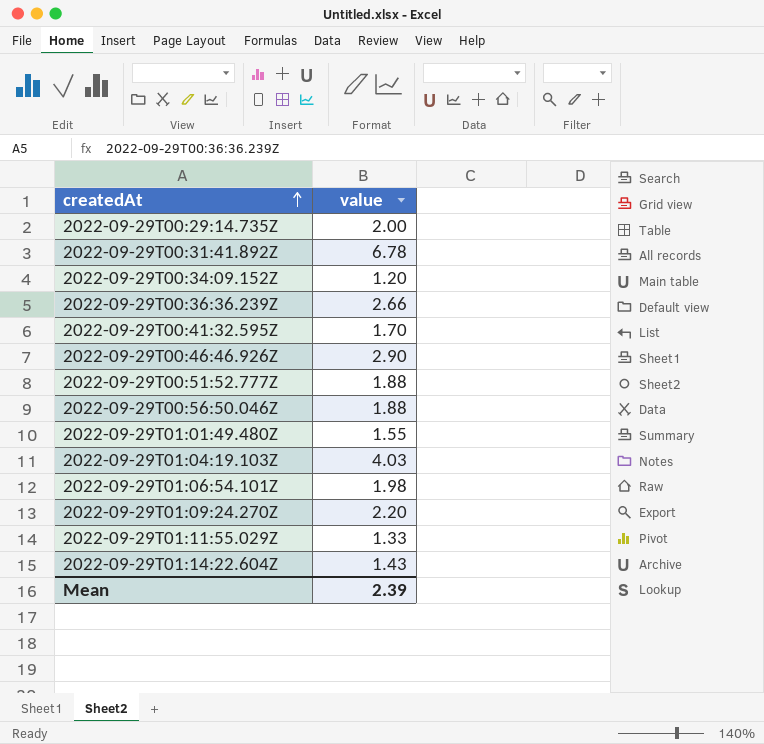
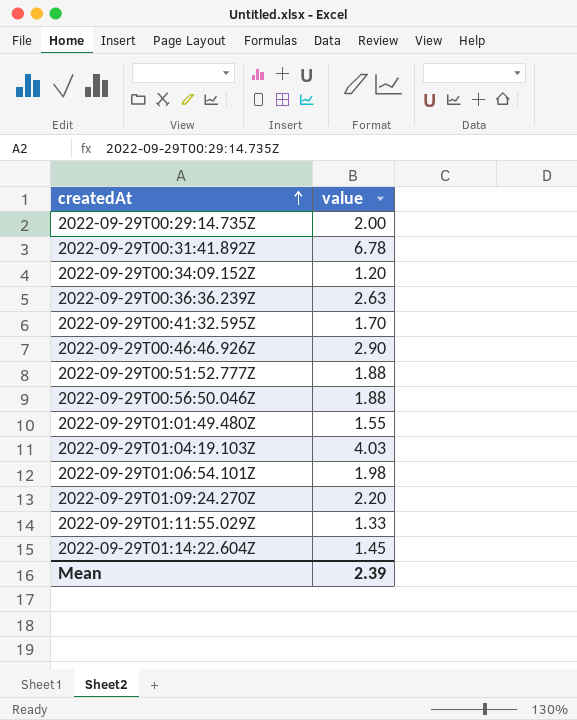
2022-09-29T00:36:36.239Z | value: 2.66 -> 2.63
2022-09-29T01:14:22.604Z | value: 1.43 -> 1.45

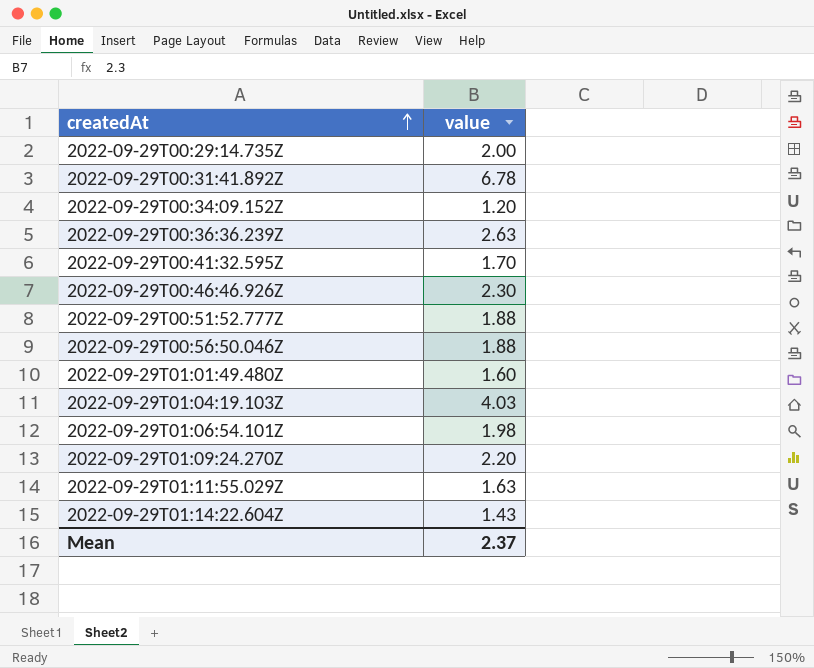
2022-09-29T00:46:46.926Z | value: 2.90 -> 2.30
2022-09-29T01:01:49.480Z | value: 1.55 -> 1.60
2022-09-29T01:11:55.029Z | value: 1.33 -> 1.63
2022-09-29T01:14:22.604Z | value: 1.45 -> 1.43
Mean | value: 2.39 -> 2.37

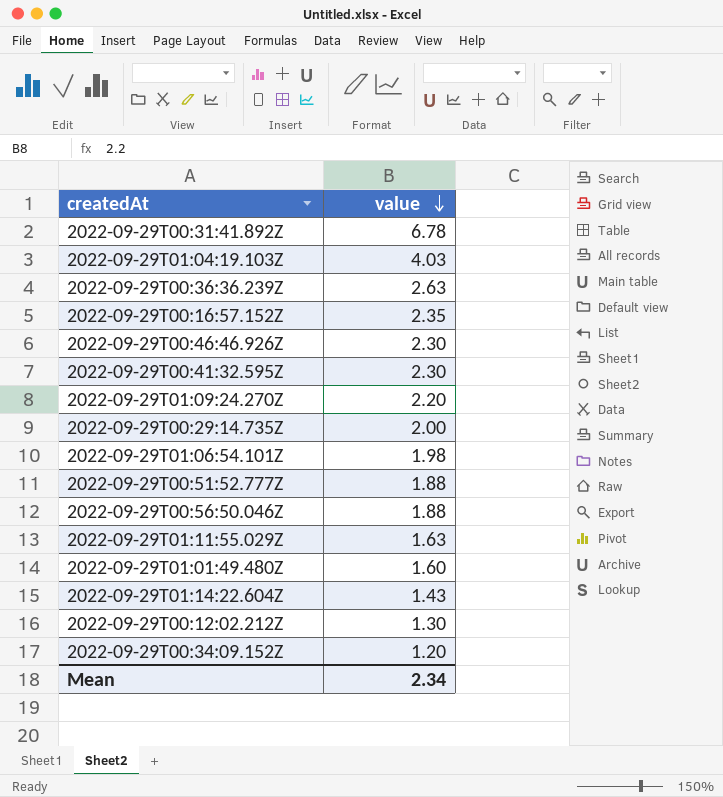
row order: createdAt ascending -> value descending
row 2022-09-29T00:16:57.152Z: none -> 2.35
2022-09-29T00:41:32.595Z | value: 1.70 -> 2.30
row 2022-09-29T00:12:02.212Z: none -> 1.30
Mean | value: 2.37 -> 2.34

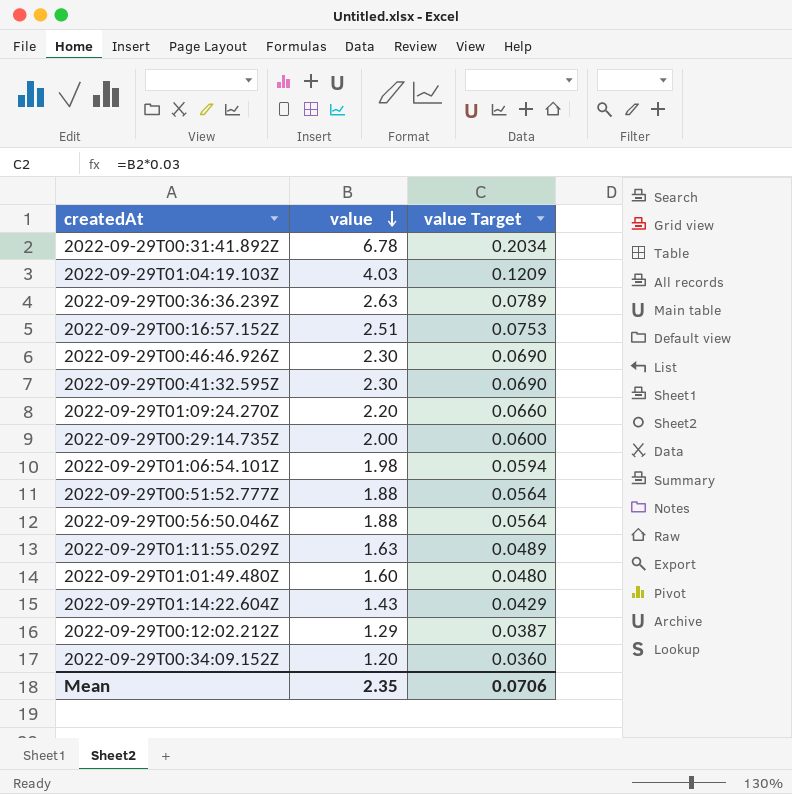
column value Target | formula: none -> [value] * 0.03
2022-09-29T00:16:57.152Z | value: 2.35 -> 2.51
2022-09-29T00:12:02.212Z | value: 1.30 -> 1.29
Mean | value: 2.34 -> 2.35

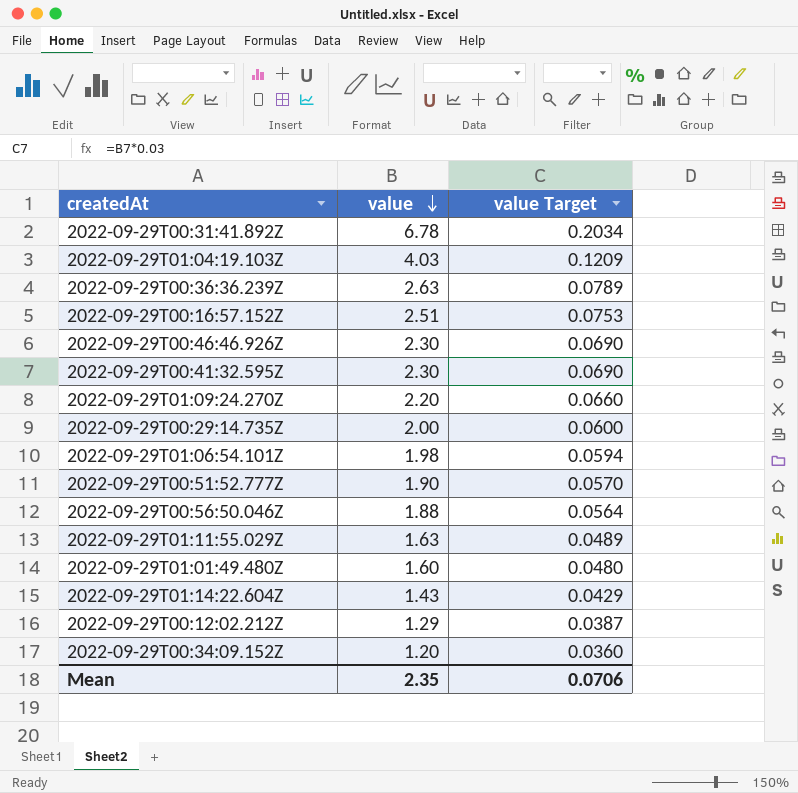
2022-09-29T00:51:52.777Z | value: 1.88 -> 1.90
2022-09-29T00:51:52.777Z | value Target: 0.0564 -> 0.0570

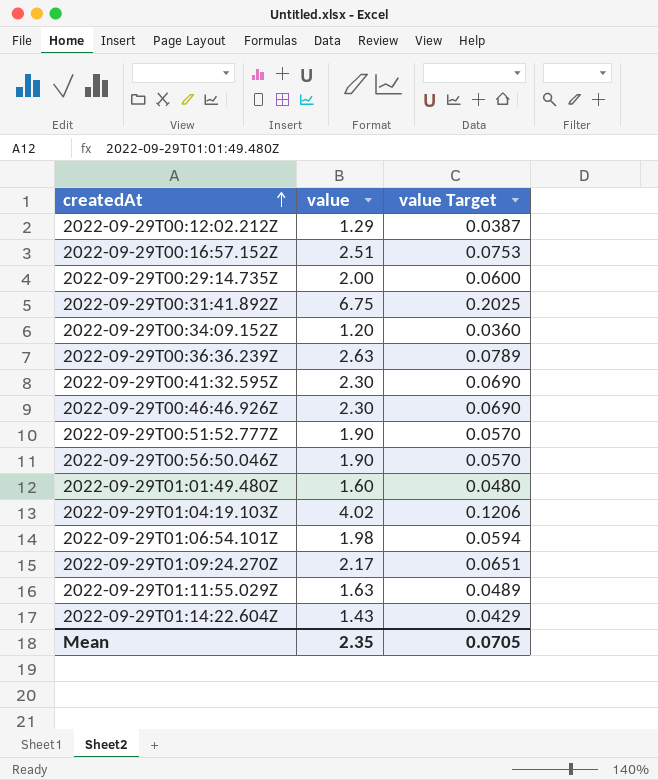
row order: value descending -> createdAt ascending
2022-09-29T00:31:41.892Z | value: 6.78 -> 6.75
2022-09-29T00:31:41.892Z | value Target: 0.2034 -> 0.2025
2022-09-29T00:56:50.046Z | value: 1.88 -> 1.90
2022-09-29T00:56:50.046Z | value Target: 0.0564 -> 0.0570
2022-09-29T01:04:19.103Z | value: 4.03 -> 4.02
2022-09-29T01:04:19.103Z | value Target: 0.1209 -> 0.1206
2022-09-29T01:09:24.270Z | value: 2.20 -> 2.17
2022-09-29T01:09:24.270Z | value Target: 0.0660 -> 0.0651
Mean | value Target: 0.0706 -> 0.0705

